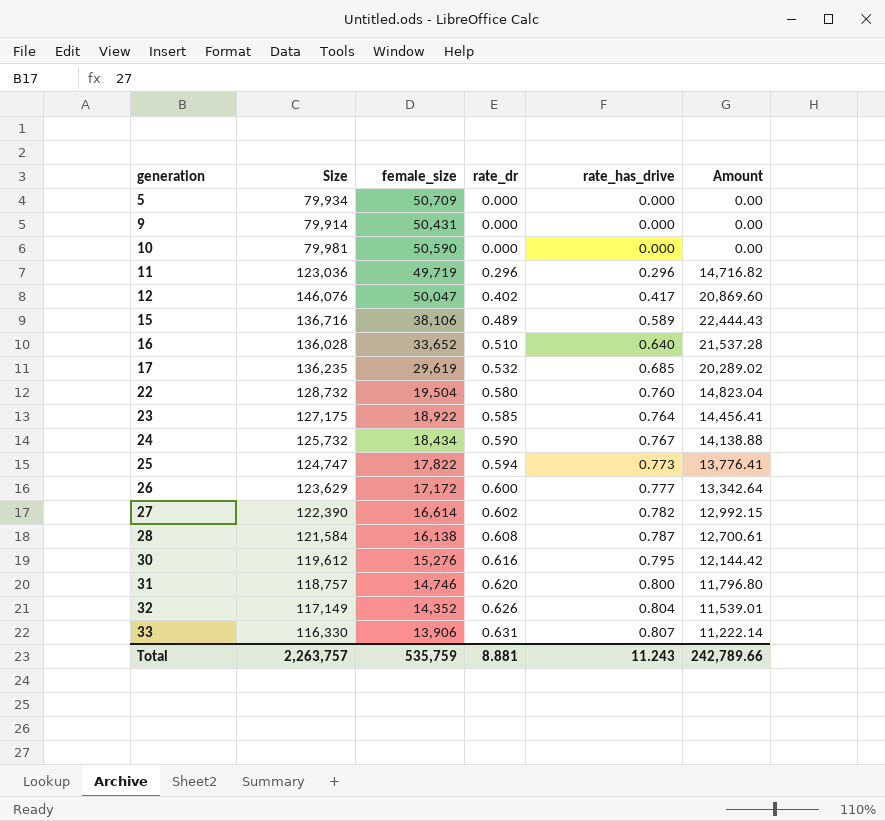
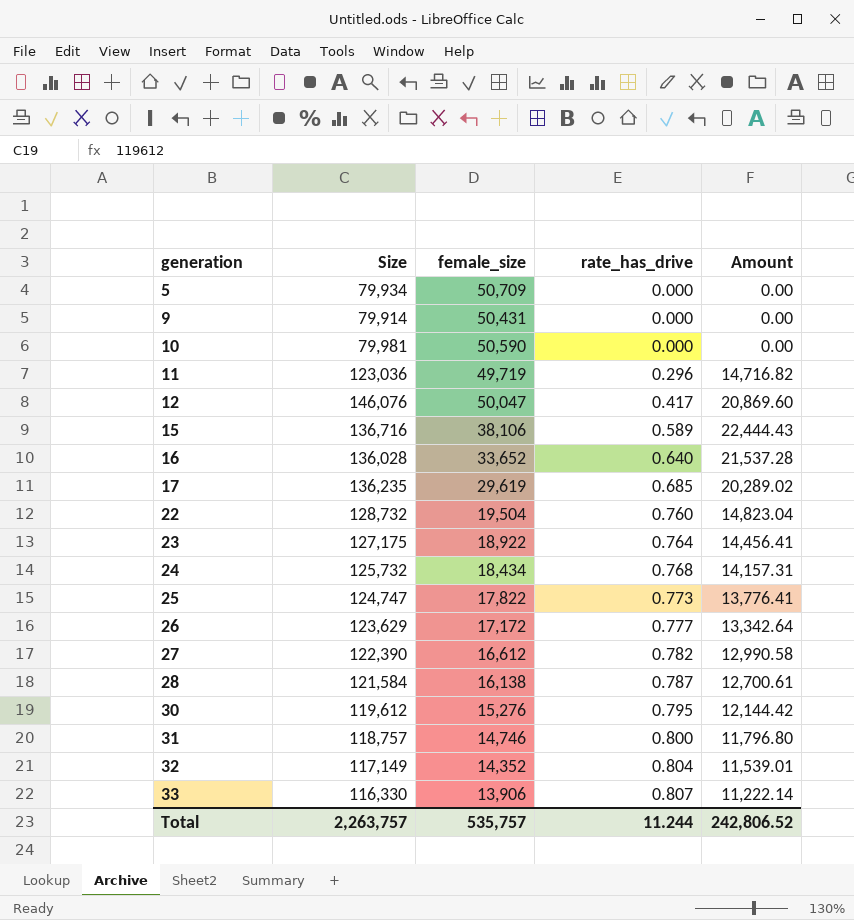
column rate_dr | position: 4 -> none
24 | rate_has_drive: 0.767 -> 0.768
24 | Amount: 14,138.88 -> 14,157.31
27 | female_size: 16,614 -> 16,612
27 | Amount: 12,992.15 -> 12,990.58
Total | female_size: 535,759 -> 535,757
Total | rate_has_drive: 11.243 -> 11.244
Total | Amount: 242,789.66 -> 242,806.52

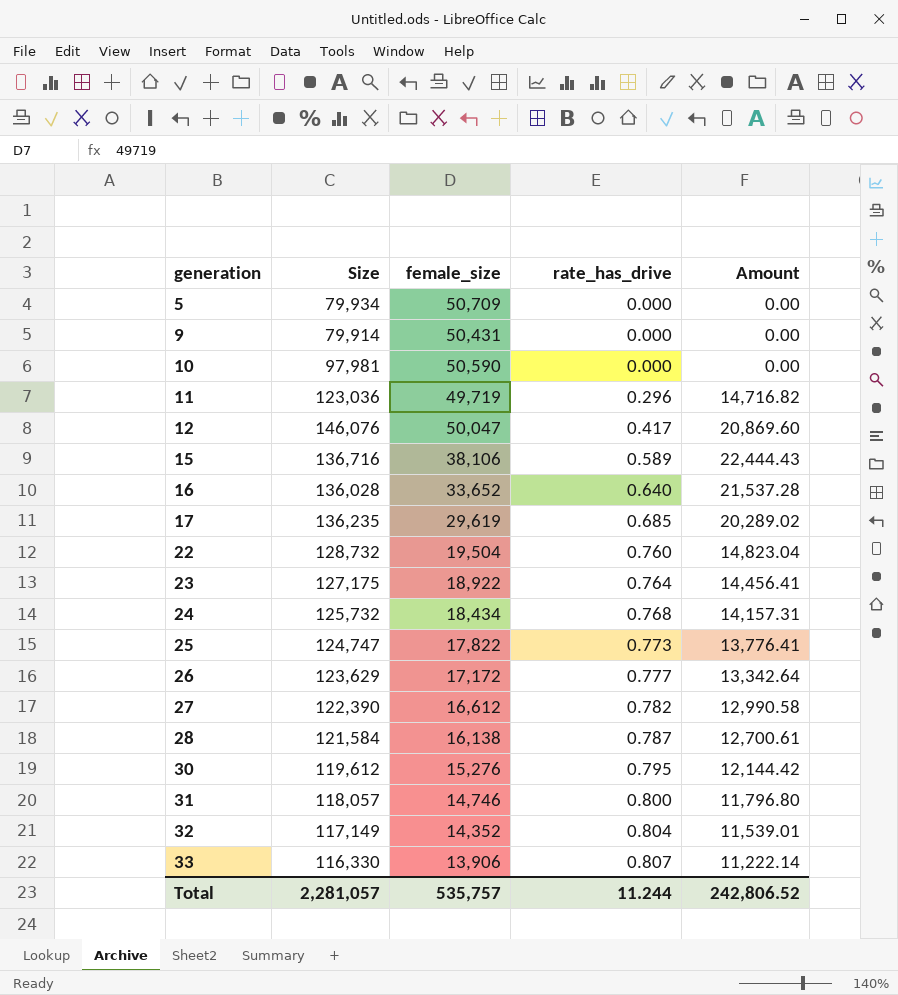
10 | Size: 79,981 -> 97,981
31 | Size: 118,757 -> 118,057
Total | Size: 2,263,757 -> 2,281,057

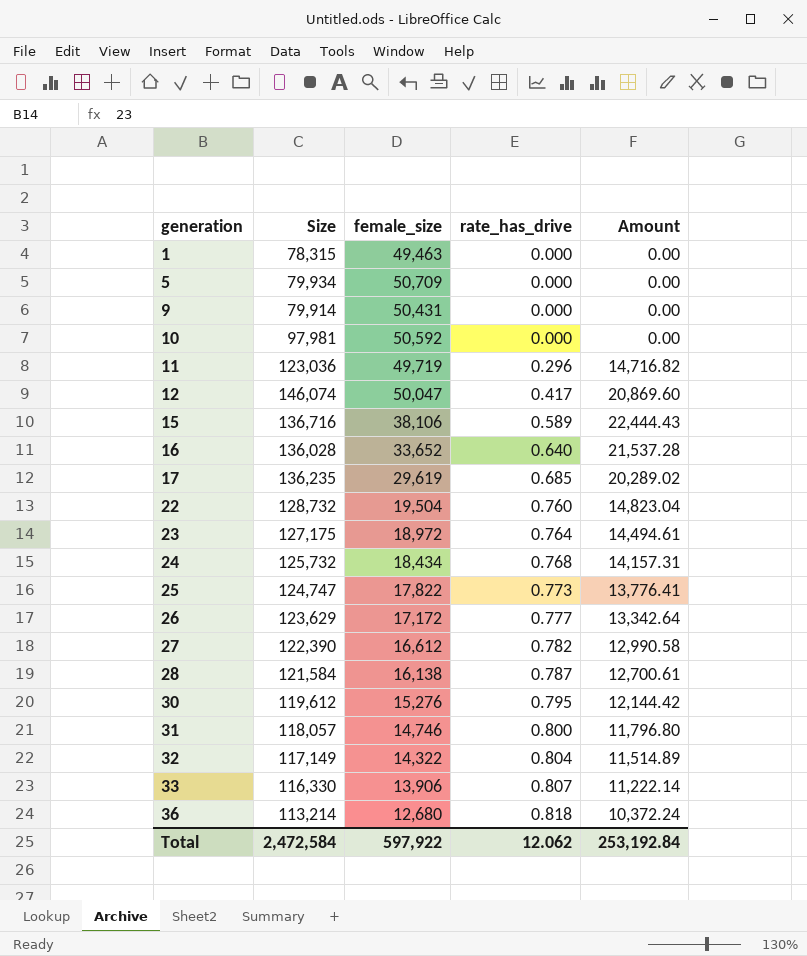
row 1: none -> 78,315 | 49,463 | 0.000 | 0.00
10 | female_size: 50,590 -> 50,592
12 | Size: 146,076 -> 146,074
23 | female_size: 18,922 -> 18,972
23 | Amount: 14,456.41 -> 14,494.61
32 | female_size: 14,352 -> 14,322
32 | Amount: 11,539.01 -> 11,514.89
row 36: none -> 113,214 | 12,680 | 0.818 | 10,372.24
Total | Size: 2,281,057 -> 2,472,584
Total | female_size: 535,757 -> 597,922
Total | rate_has_drive: 11.244 -> 12.062
Total | Amount: 242,806.52 -> 253,192.84

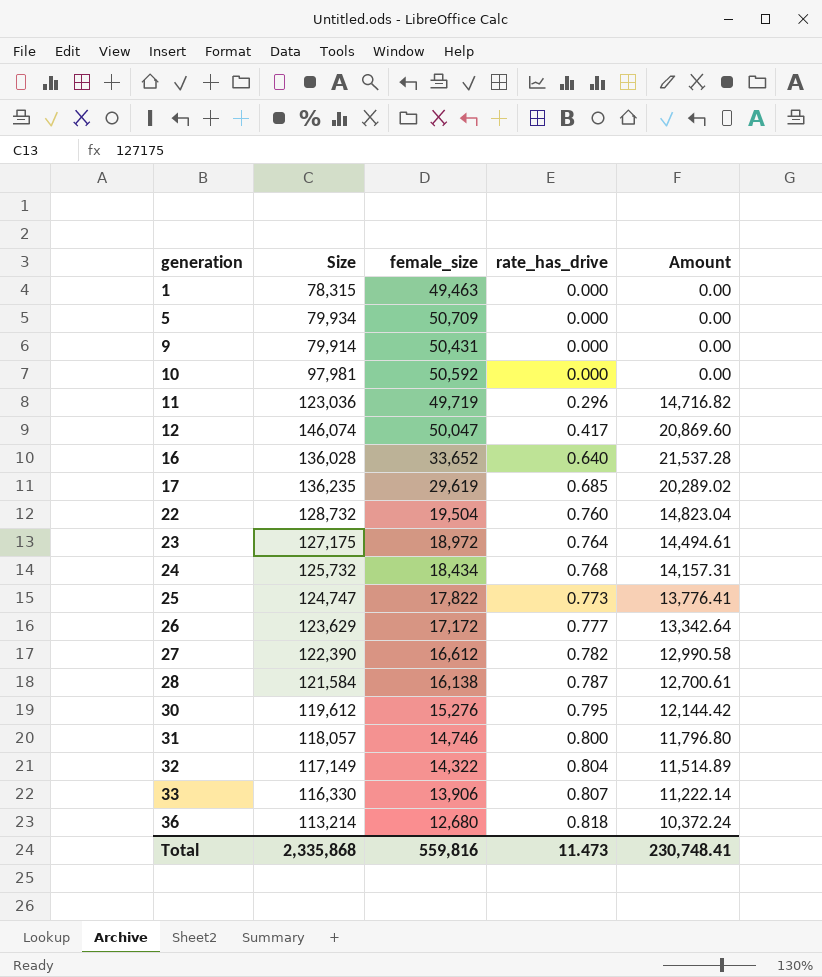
row 15: 136,716 | 38,106 | 0.589 | 22,444.43 -> none
Total | Size: 2,472,584 -> 2,335,868
Total | female_size: 597,922 -> 559,816
Total | rate_has_drive: 12.062 -> 11.473
Total | Amount: 253,192.84 -> 230,748.41

